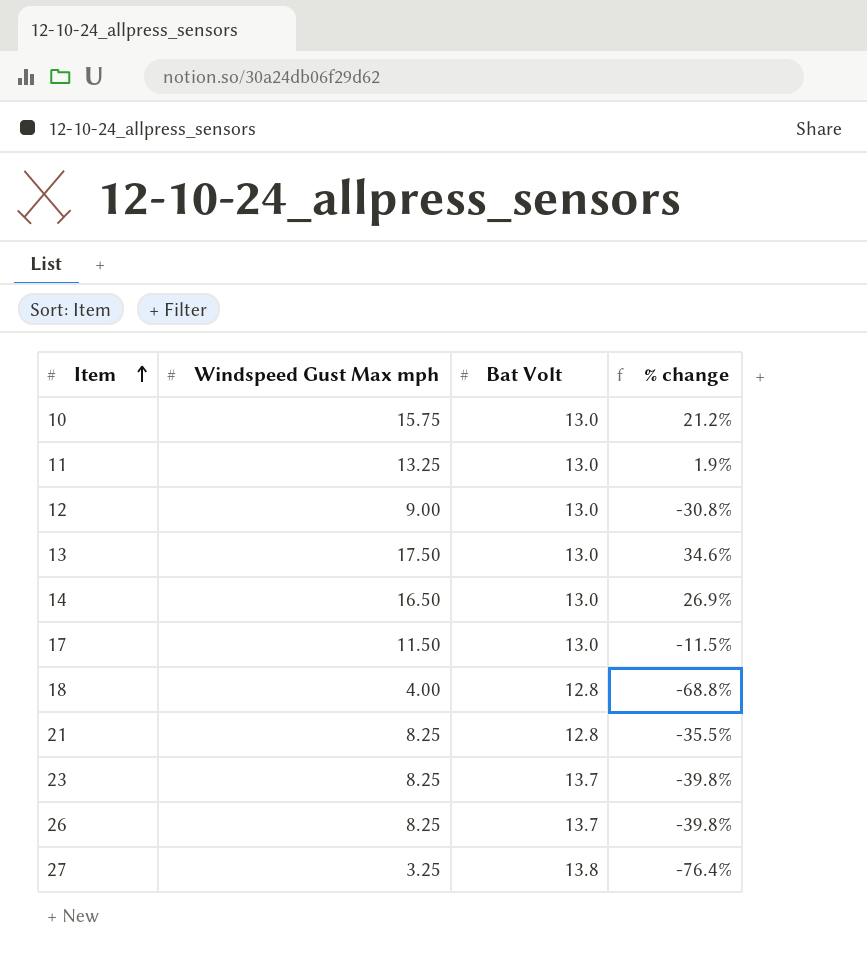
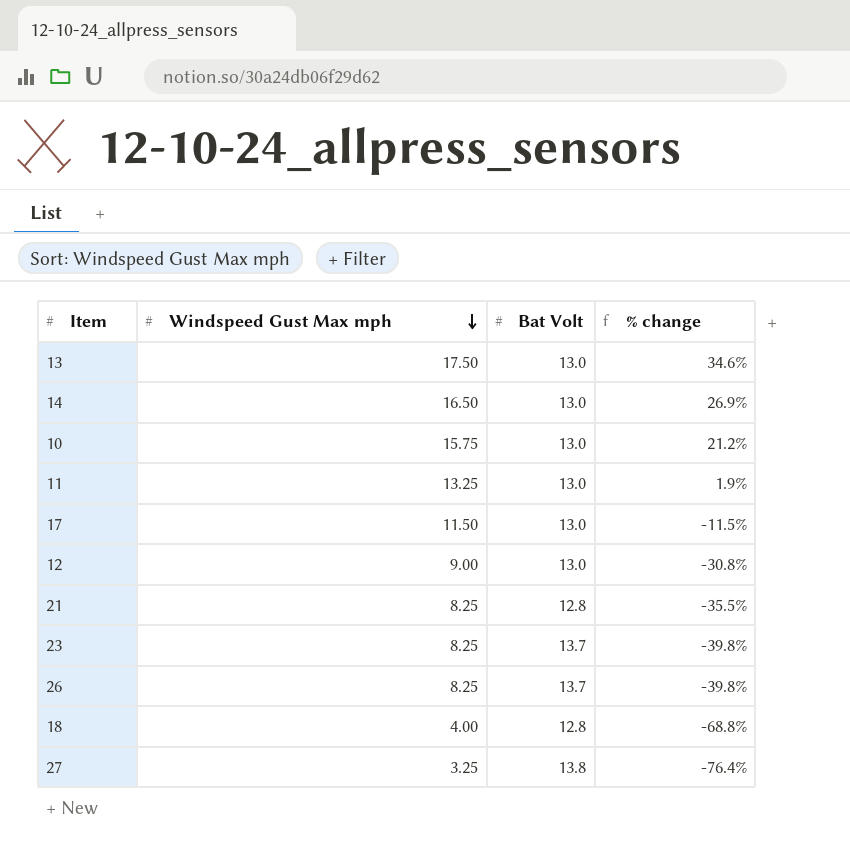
row order: Item ascending -> Windspeed Gust Max mph descending

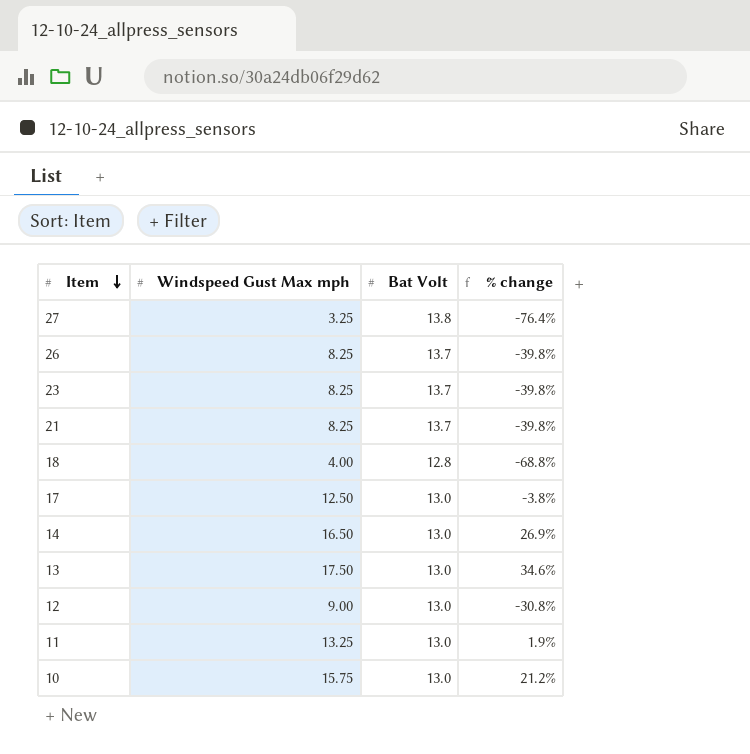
row order: Windspeed Gust Max mph descending -> Item descending
21 | Bat Volt: 12.8 -> 13.7
21 | % change: -35.5% -> -39.8%
17 | Windspeed Gust Max mph: 11.50 -> 12.50
17 | % change: -11.5% -> -3.8%

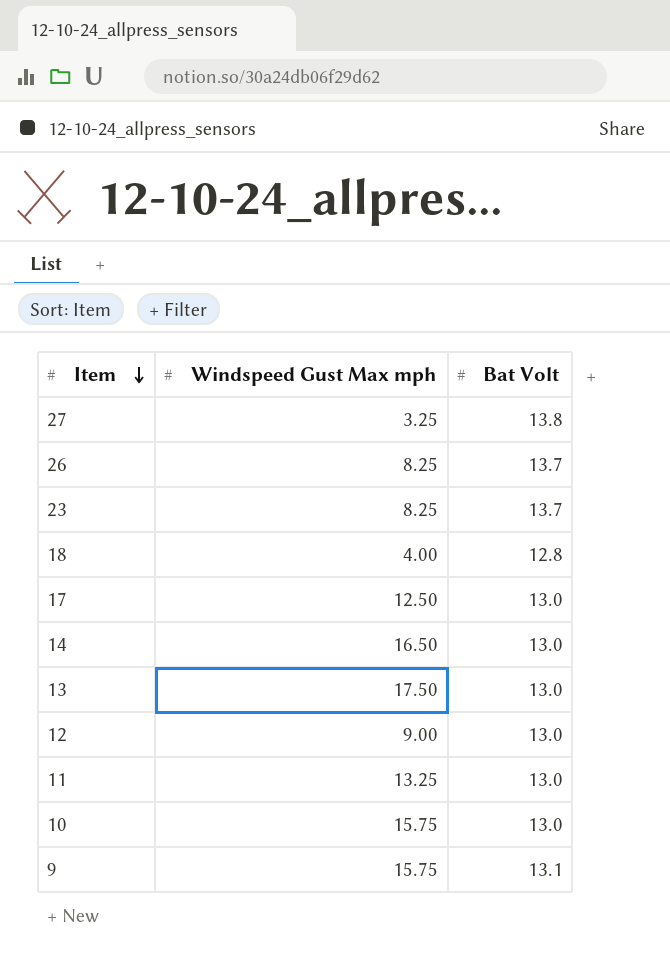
column % change | formula: ([Windspeed Gust Max mph] - [Bat Volt]) / [Bat Volt] -> none
row 21: 8.25 | 13.7 | -39.8% -> none
row 9: none -> 15.75 | 13.1

